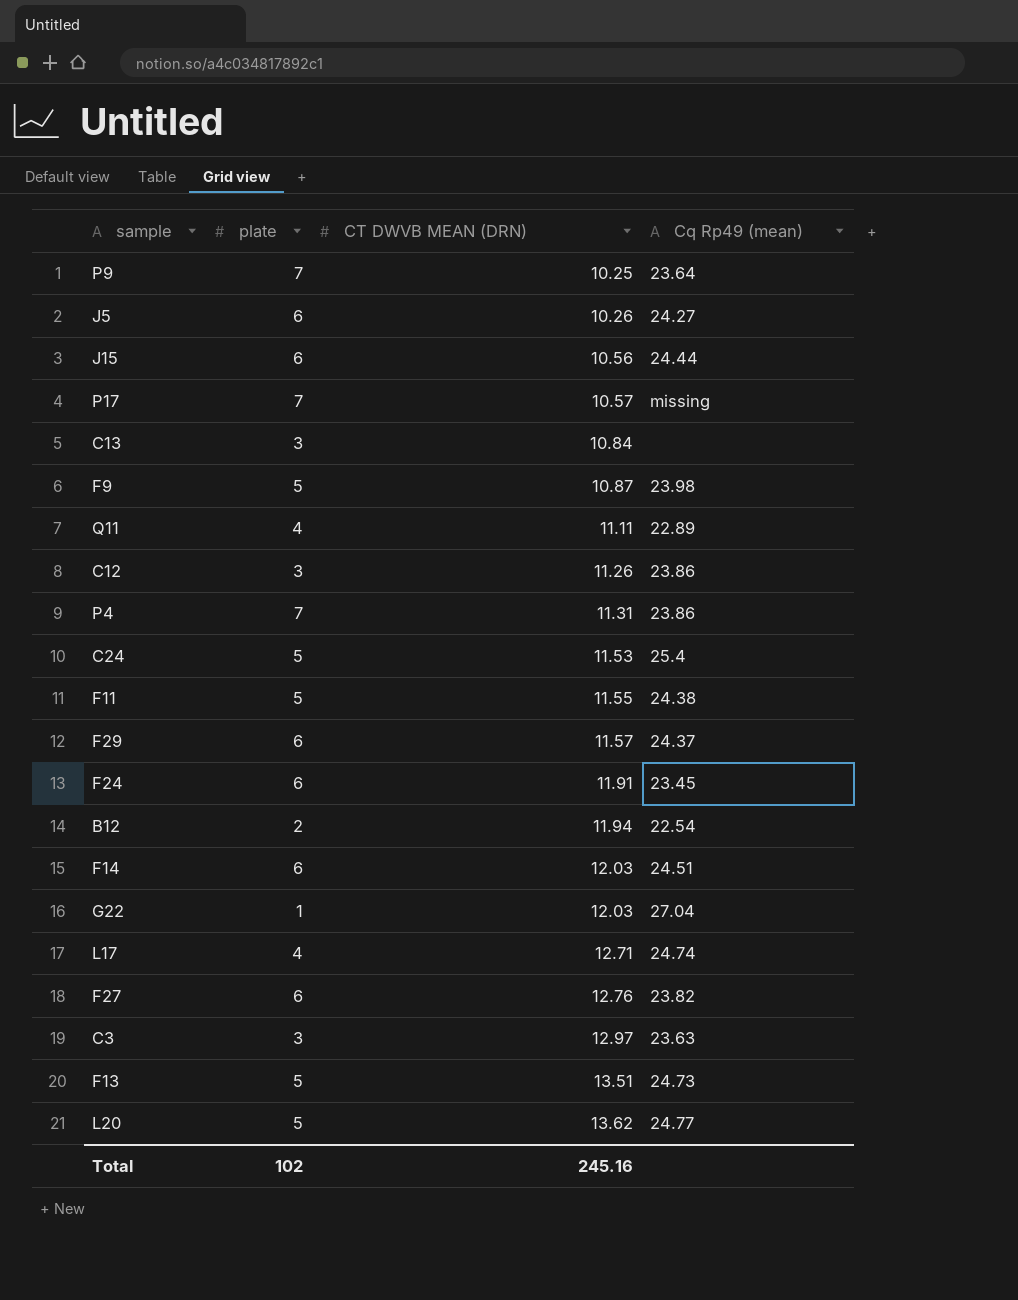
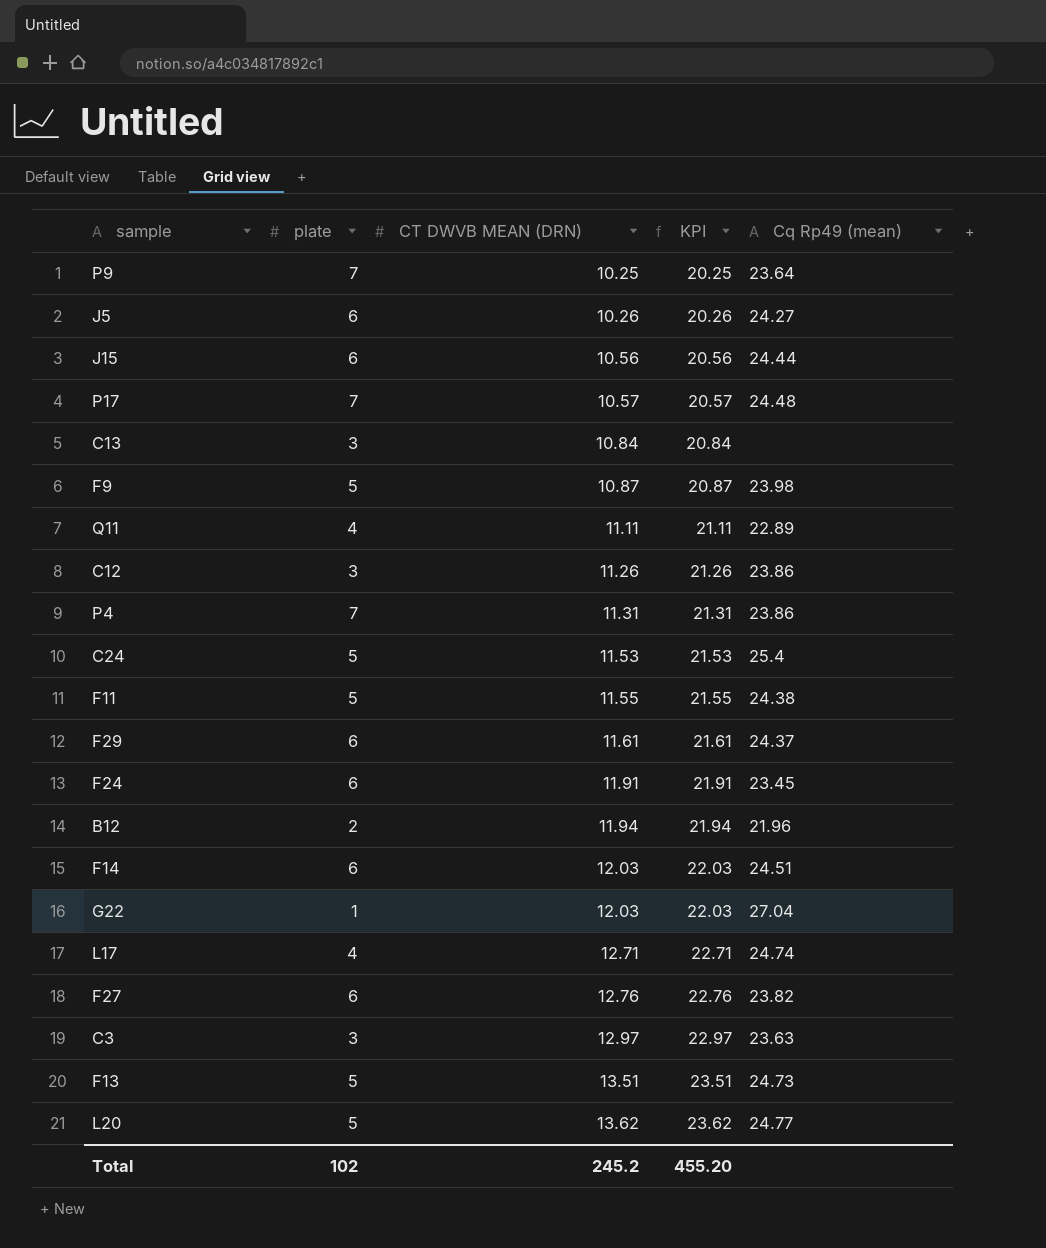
column KPI | formula: none -> [CT DWVB MEAN (DRN)] + 10
P17 | Cq Rp49 (mean): missing -> 24.48
F29 | CT DWVB MEAN (DRN): 11.57 -> 11.61
B12 | Cq Rp49 (mean): 22.54 -> 21.96
Total | CT DWVB MEAN (DRN): 245.16 -> 245.2

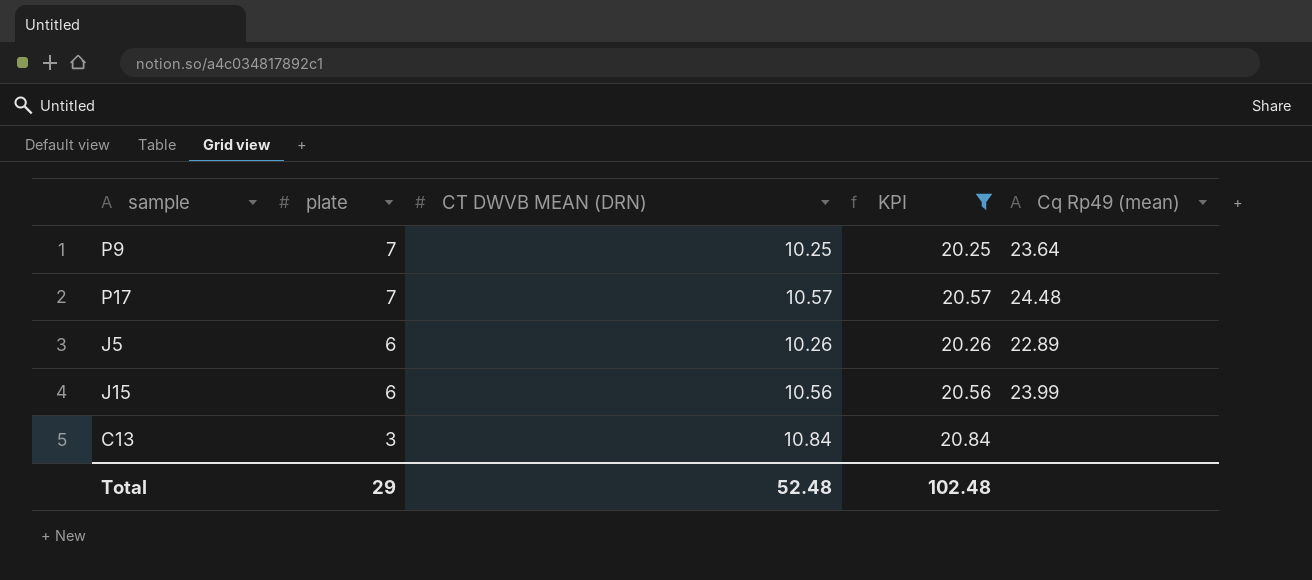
filter: none -> KPI <= 20.84
row order: CT DWVB MEAN (DRN) ascending -> plate descending
J5 | Cq Rp49 (mean): 24.27 -> 22.89
J15 | Cq Rp49 (mean): 24.44 -> 23.99
Total | plate: 102 -> 29
Total | CT DWVB MEAN (DRN): 245.2 -> 52.48
Total | KPI: 455.20 -> 102.48

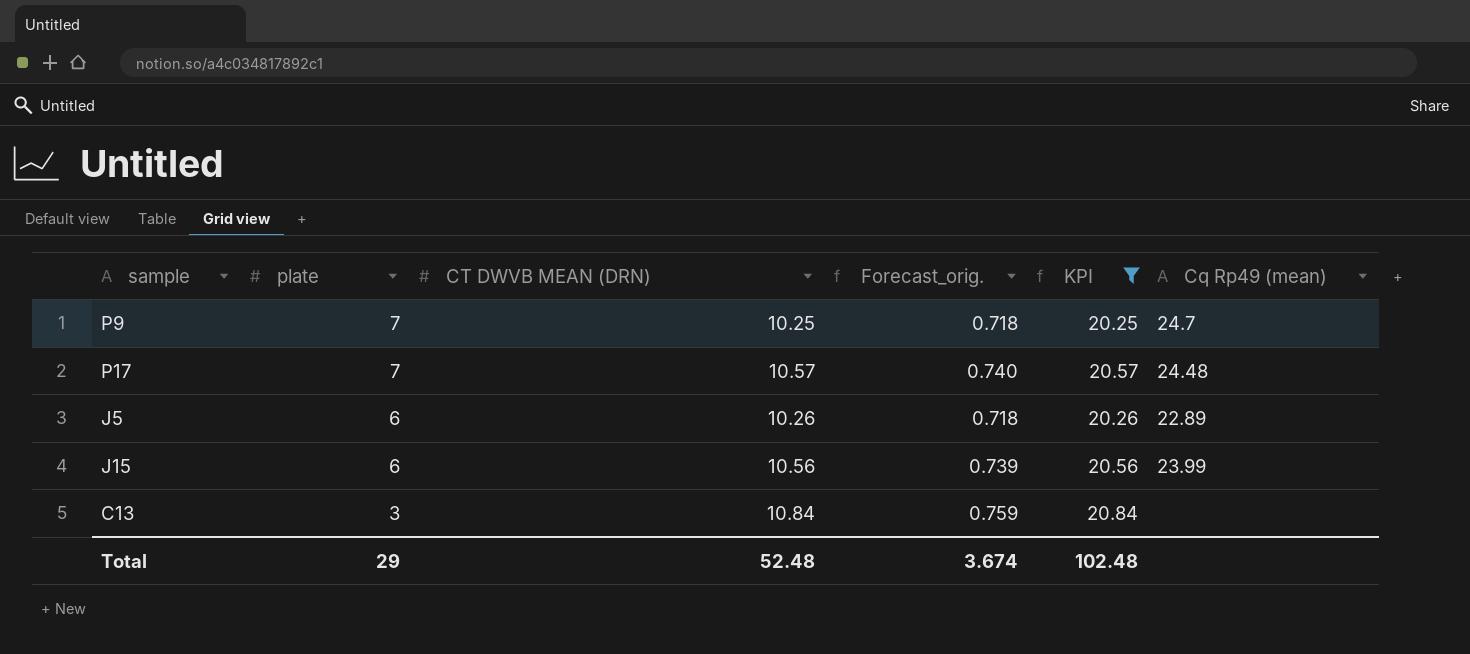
column Forecast_orig. | formula: none -> [CT DWVB MEAN (DRN)] * 0.07
P9 | Cq Rp49 (mean): 23.64 -> 24.7

